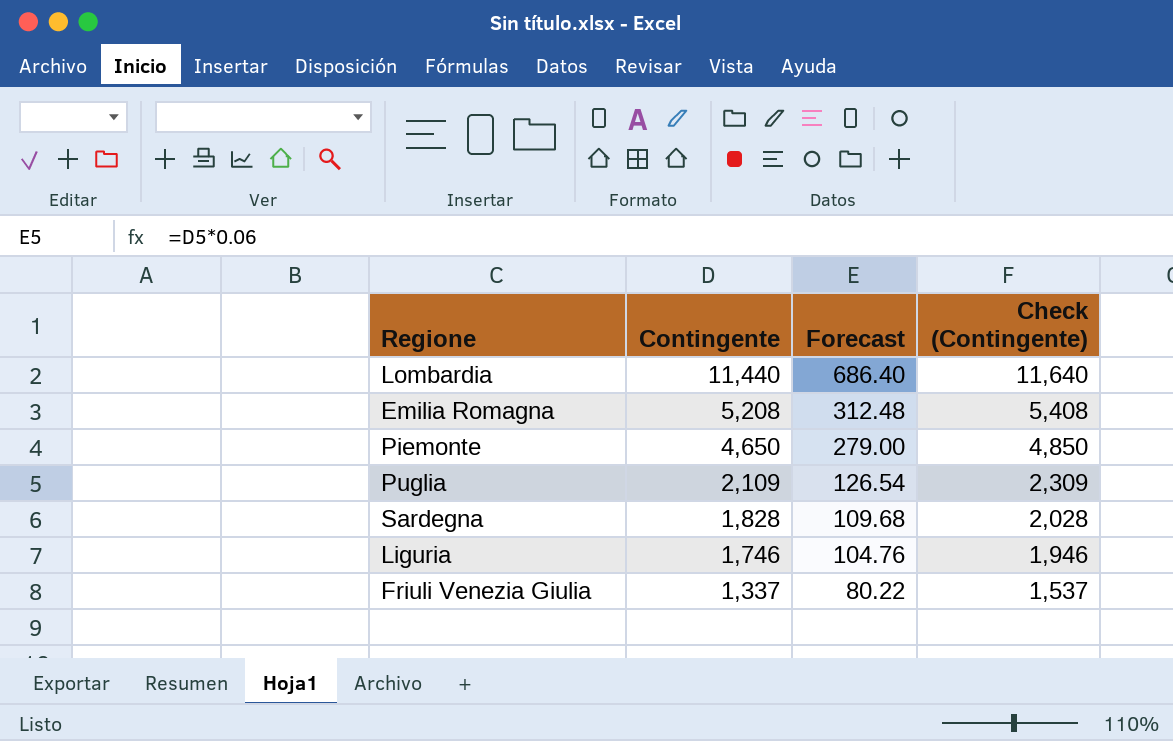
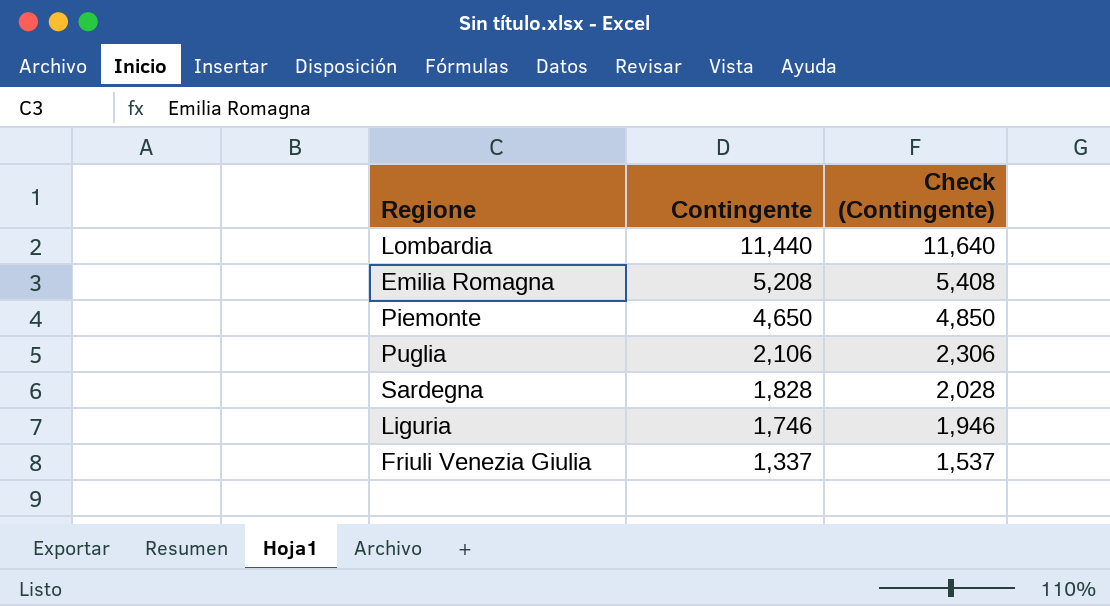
column Forecast | formula: [Contingente] * 0.06 -> none
Puglia | Contingente: 2,109 -> 2,106
Puglia | Check (Contingente): 2,309 -> 2,306

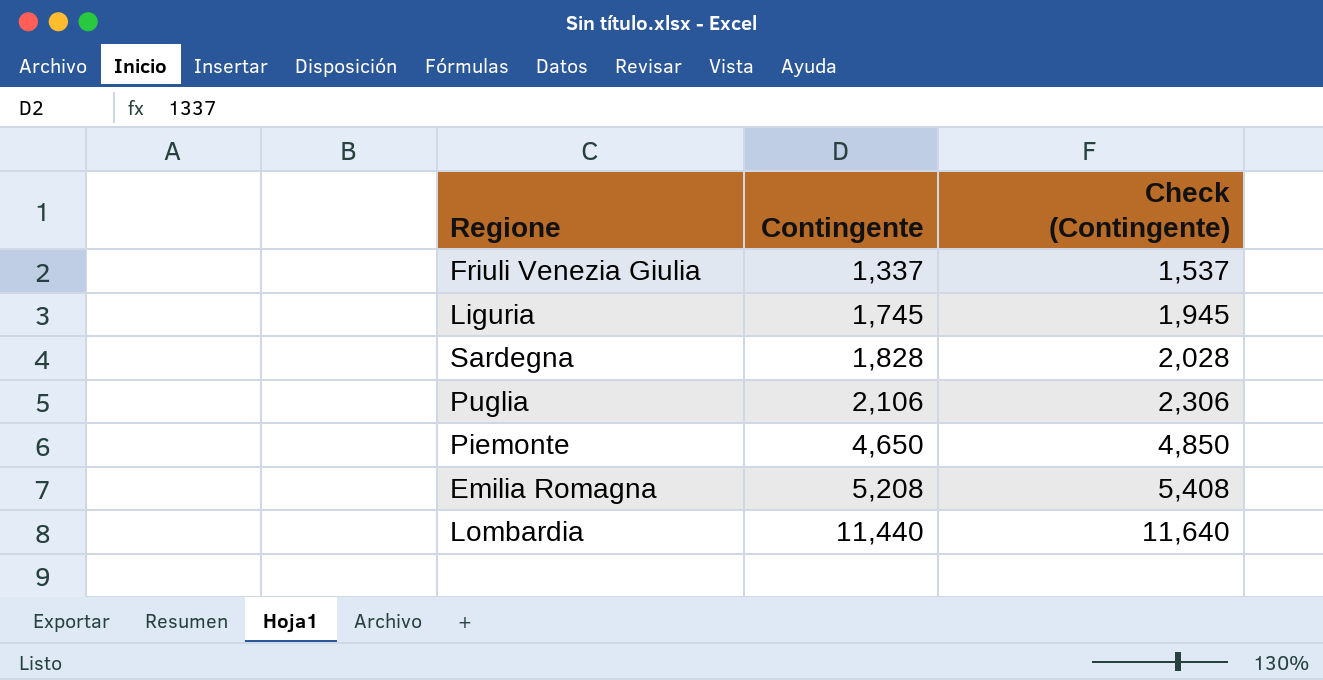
row order: Contingente descending -> Contingente ascending
Liguria | Contingente: 1,746 -> 1,745
Liguria | Check (Contingente): 1,946 -> 1,945

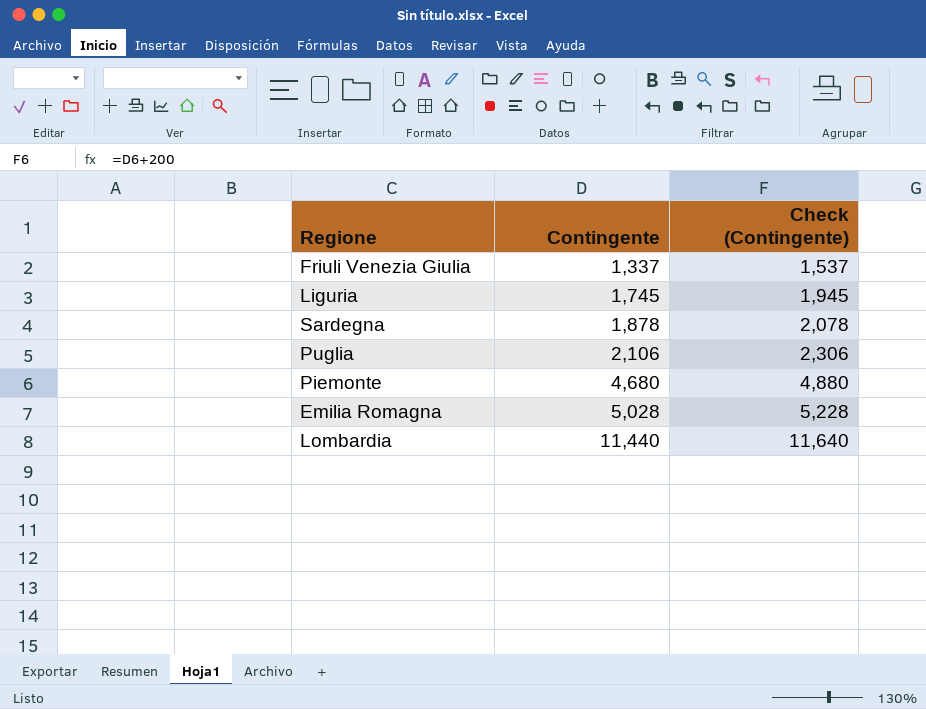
Sardegna | Contingente: 1,828 -> 1,878
Sardegna | Check (Contingente): 2,028 -> 2,078
Piemonte | Contingente: 4,650 -> 4,680
Piemonte | Check (Contingente): 4,850 -> 4,880
Emilia Romagna | Contingente: 5,208 -> 5,028
Emilia Romagna | Check (Contingente): 5,408 -> 5,228

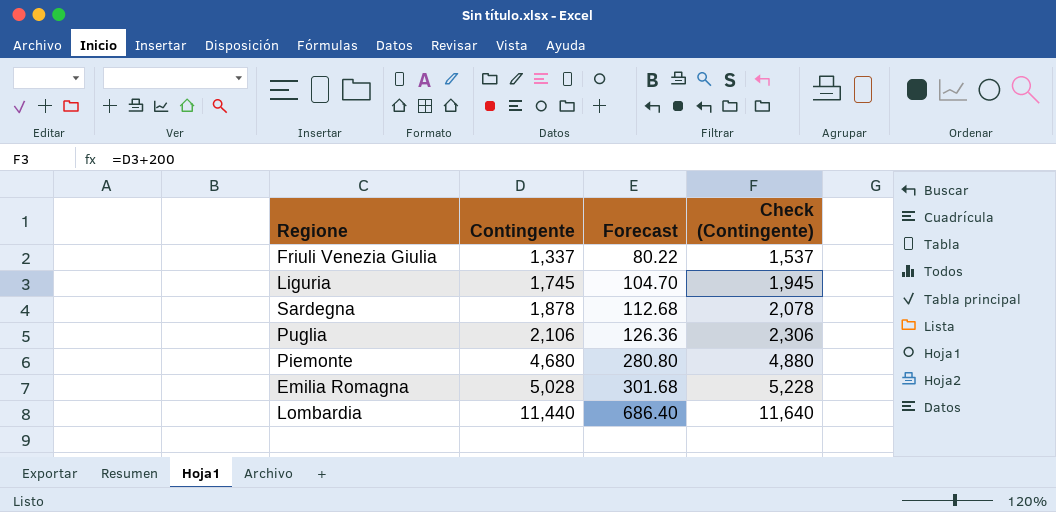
column Forecast | formula: none -> [Contingente] * 0.06

